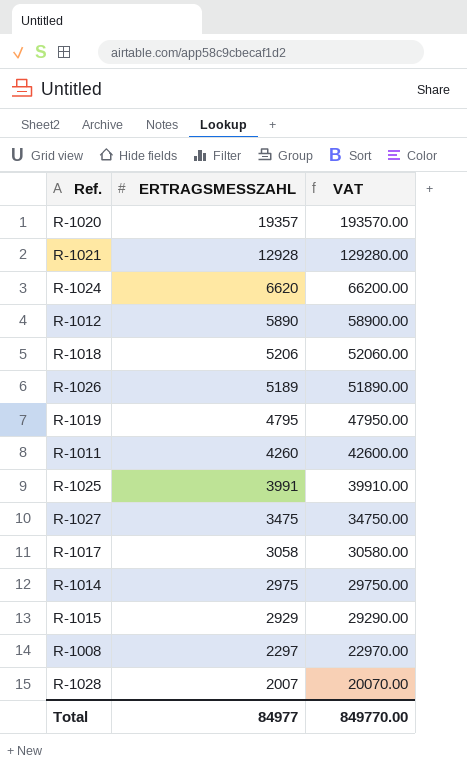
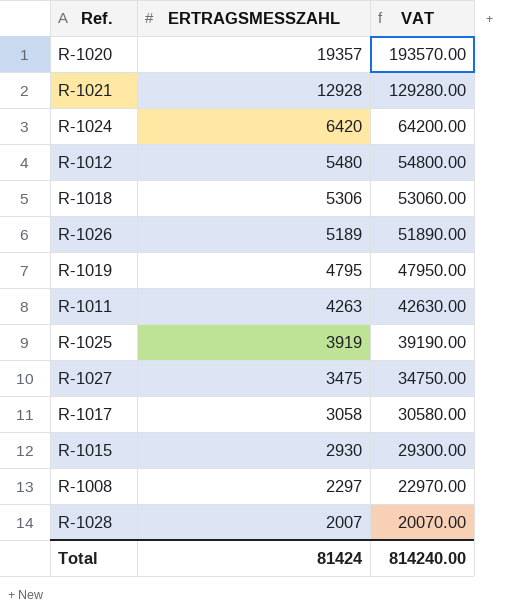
row R-1014: 2975 | 29750.00 -> none
R-1024 | ERTRAGSMESSZAHL: 6620 -> 6420
R-1024 | VAT: 66200.00 -> 64200.00
R-1012 | ERTRAGSMESSZAHL: 5890 -> 5480
R-1012 | VAT: 58900.00 -> 54800.00
R-1018 | ERTRAGSMESSZAHL: 5206 -> 5306
R-1018 | VAT: 52060.00 -> 53060.00
R-1011 | ERTRAGSMESSZAHL: 4260 -> 4263
R-1011 | VAT: 42600.00 -> 42630.00
R-1025 | ERTRAGSMESSZAHL: 3991 -> 3919
R-1025 | VAT: 39910.00 -> 39190.00
R-1015 | ERTRAGSMESSZAHL: 2929 -> 2930
R-1015 | VAT: 29290.00 -> 29300.00
Total | ERTRAGSMESSZAHL: 84977 -> 81424
Total | VAT: 849770.00 -> 814240.00

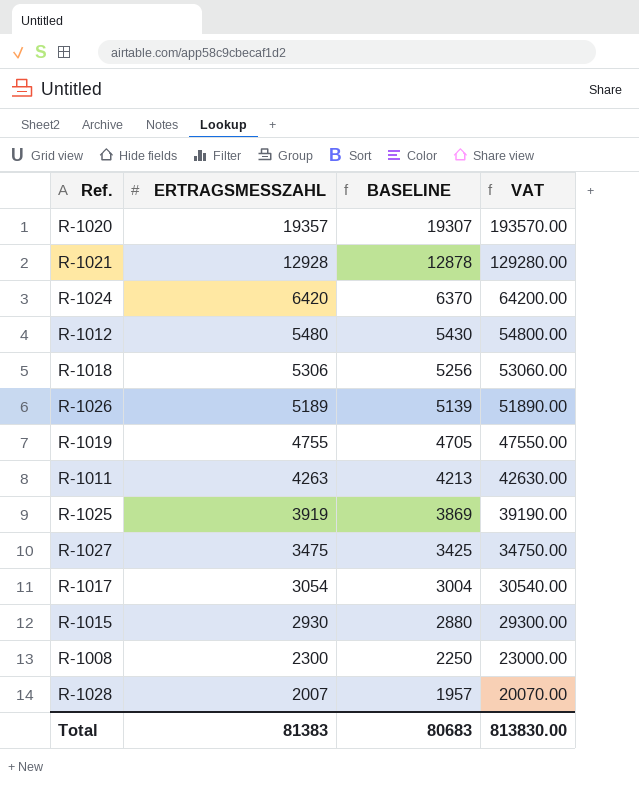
column BASELINE | formula: none -> [ERTRAGSMESSZAHL] - 50
R-1019 | ERTRAGSMESSZAHL: 4795 -> 4755
R-1019 | VAT: 47950.00 -> 47550.00
R-1017 | ERTRAGSMESSZAHL: 3058 -> 3054
R-1017 | VAT: 30580.00 -> 30540.00
R-1008 | ERTRAGSMESSZAHL: 2297 -> 2300
R-1008 | VAT: 22970.00 -> 23000.00
Total | ERTRAGSMESSZAHL: 81424 -> 81383
Total | VAT: 814240.00 -> 813830.00

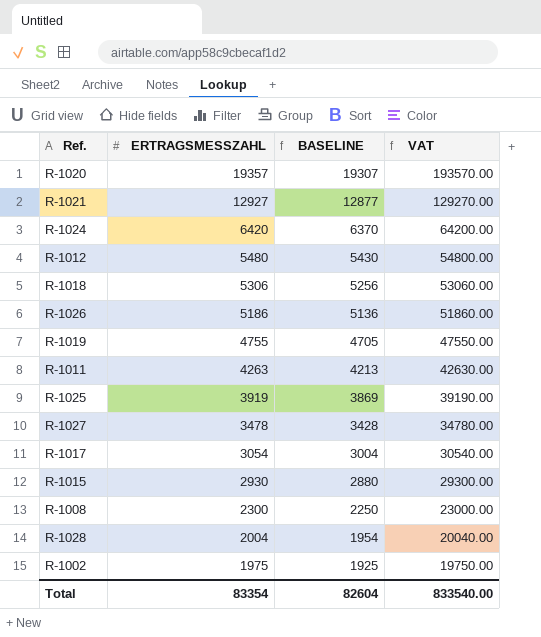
R-1021 | ERTRAGSMESSZAHL: 12928 -> 12927
R-1021 | BASELINE: 12878 -> 12877
R-1021 | VAT: 129280.00 -> 129270.00
R-1026 | ERTRAGSMESSZAHL: 5189 -> 5186
R-1026 | BASELINE: 5139 -> 5136
R-1026 | VAT: 51890.00 -> 51860.00
R-1027 | ERTRAGSMESSZAHL: 3475 -> 3478
R-1027 | BASELINE: 3425 -> 3428
R-1027 | VAT: 34750.00 -> 34780.00
R-1028 | ERTRAGSMESSZAHL: 2007 -> 2004
R-1028 | BASELINE: 1957 -> 1954
R-1028 | VAT: 20070.00 -> 20040.00
row R-1002: none -> 1975 | 1925 | 19750.00
Total | ERTRAGSMESSZAHL: 81383 -> 83354
Total | BASELINE: 80683 -> 82604
Total | VAT: 813830.00 -> 833540.00

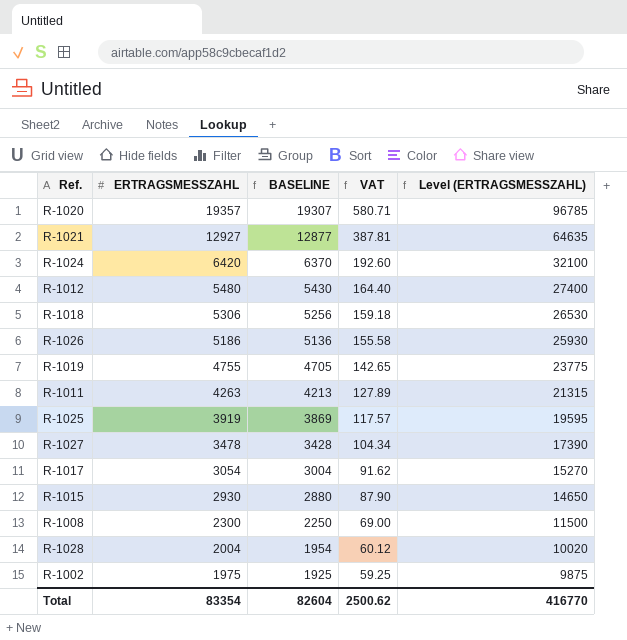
column VAT | formula: [ERTRAGSMESSZAHL] * 10 -> [ERTRAGSMESSZAHL] * 0.03
column Level (ERTRAGSMESSZAHL) | formula: none -> [ERTRAGSMESSZAHL] * 5
Total | VAT: 833540.00 -> 2500.62

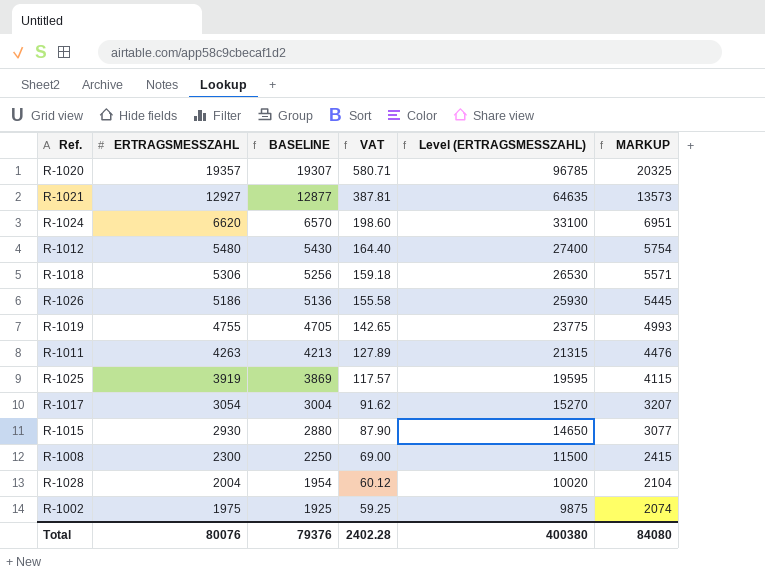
column MARKUP | formula: none -> [ERTRAGSMESSZAHL] * 1.05
row R-1027: 3478 | 3428 | 104.34 | 17390 -> none
R-1024 | ERTRAGSMESSZAHL: 6420 -> 6620
R-1024 | BASELINE: 6370 -> 6570
R-1024 | VAT: 192.60 -> 198.60
R-1024 | Level (ERTRAGSMESSZAHL): 32100 -> 33100
Total | ERTRAGSMESSZAHL: 83354 -> 80076
Total | BASELINE: 82604 -> 79376
Total | VAT: 2500.62 -> 2402.28
Total | Level (ERTRAGSMESSZAHL): 416770 -> 400380

